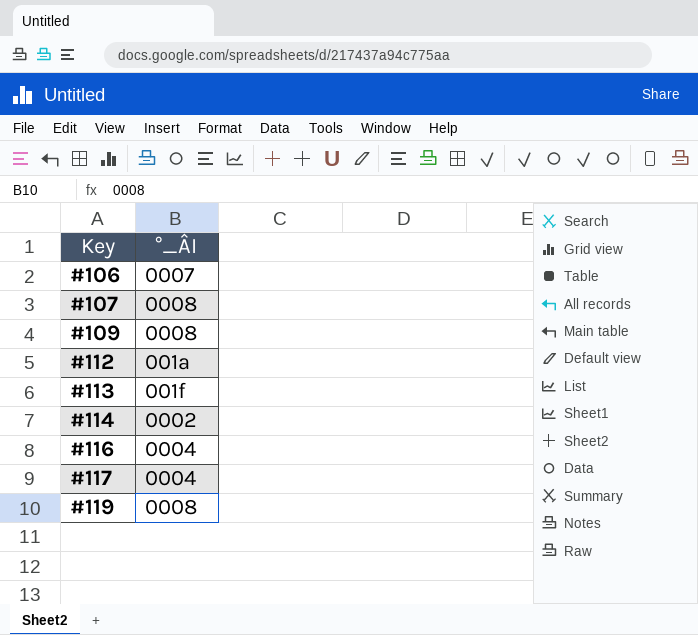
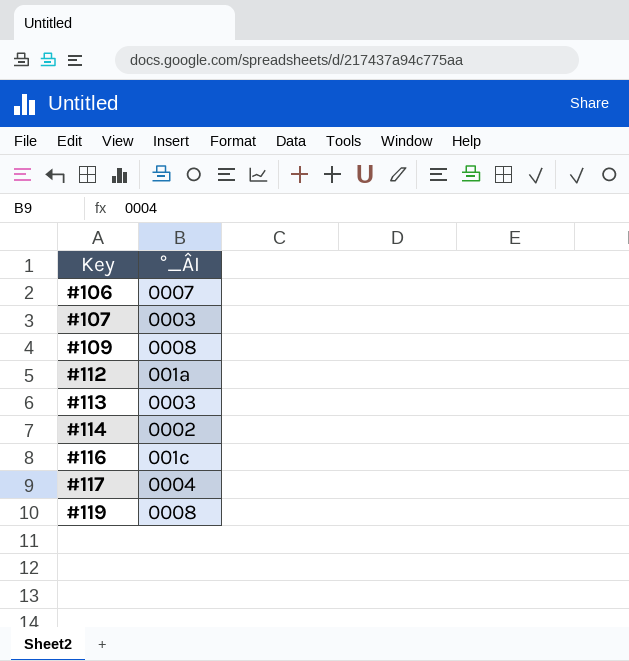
#107 | °_ÂI: 0008 -> 0003
#113 | °_ÂI: 001f -> 0003
#116 | °_ÂI: 0004 -> 001c

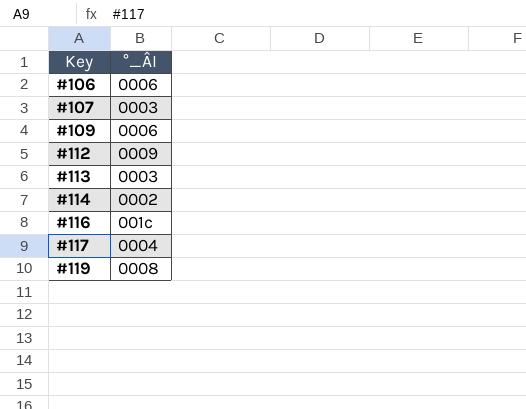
#106 | °_ÂI: 0007 -> 0006
#109 | °_ÂI: 0008 -> 0006
#112 | °_ÂI: 001a -> 0009

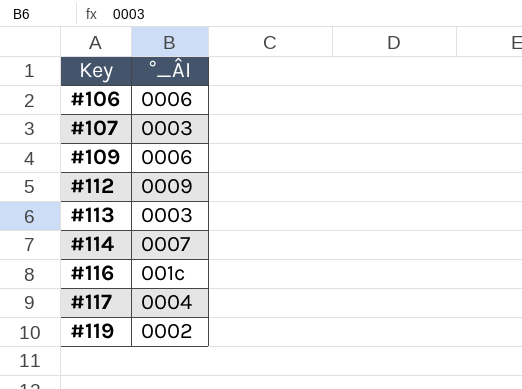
#114 | °_ÂI: 0002 -> 0007
#119 | °_ÂI: 0008 -> 0002

